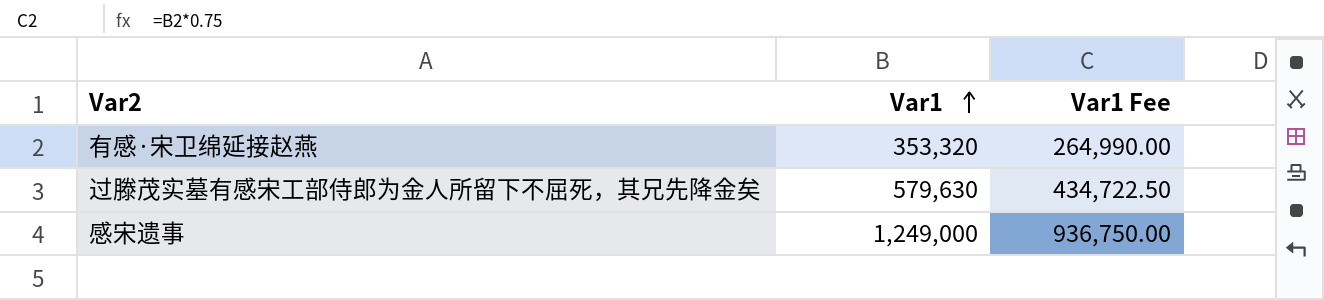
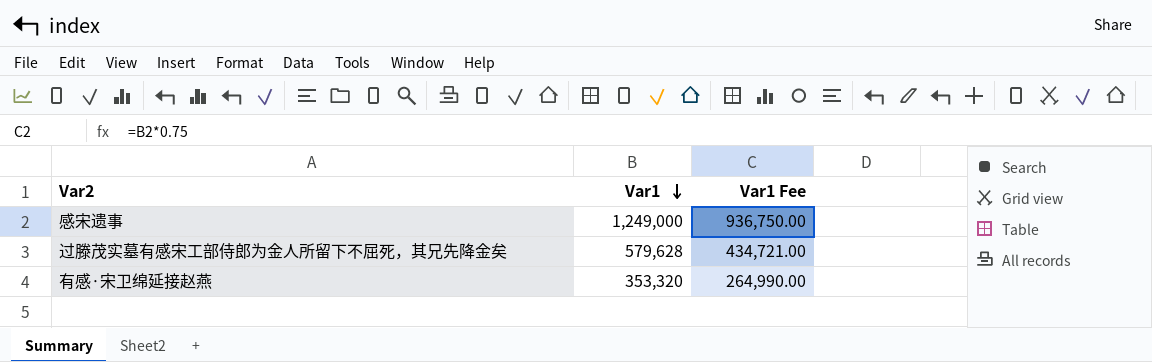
row order: Var1 ascending -> Var1 descending
过滕茂实墓有感宋工部侍郎为金人所留下不屈死，其兄先降金矣 | Var1: 579,630 -> 579,628
过滕茂实墓有感宋工部侍郎为金人所留下不屈死，其兄先降金矣 | Var1 Fee: 434,722.50 -> 434,721.00

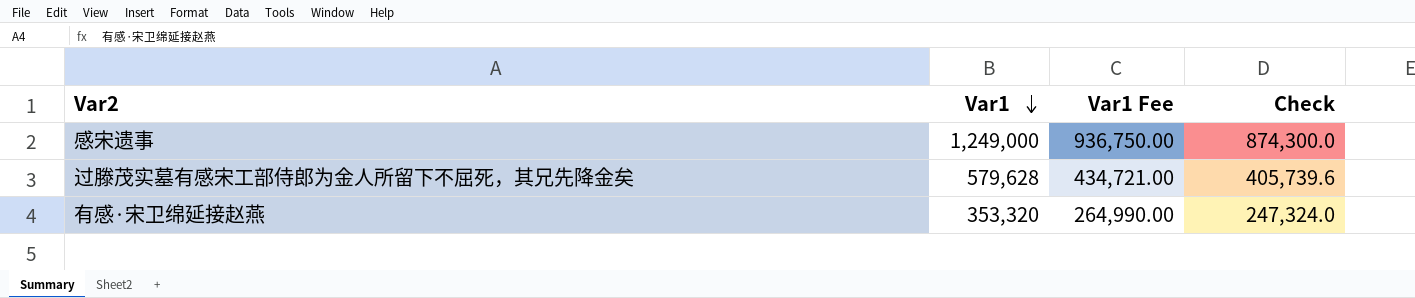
column Check | formula: none -> [Var1] * 0.7

